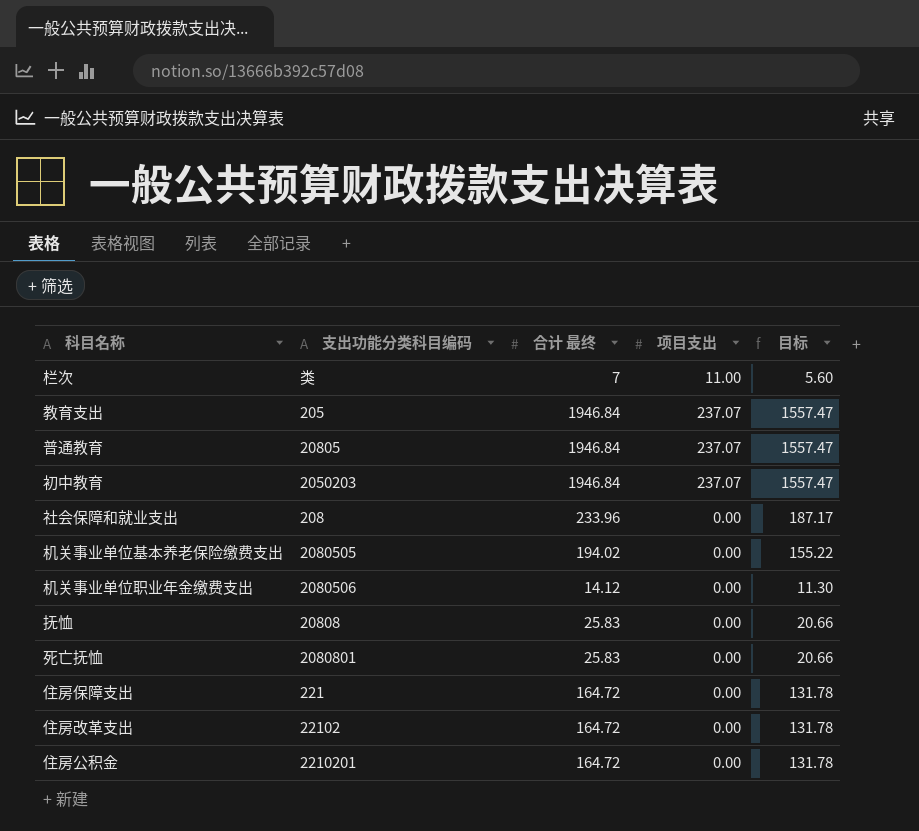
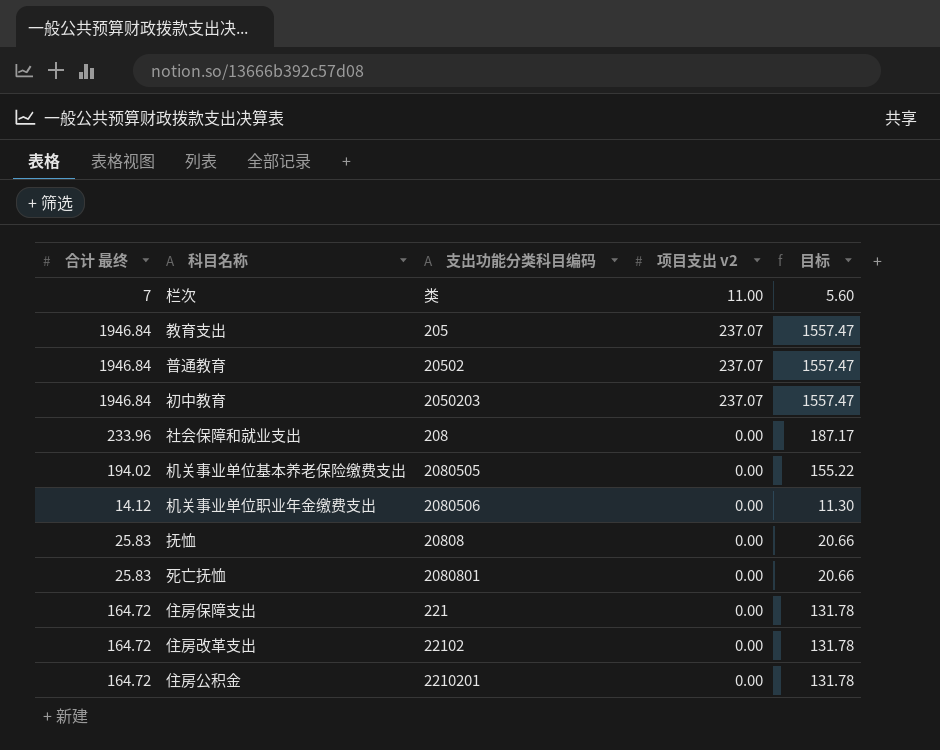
column 合计 最终 | position: 3 -> 1
column name: 项目支出 -> 项目支出 v2
普通教育 | 支出功能分类科目编码: 20805 -> 20502

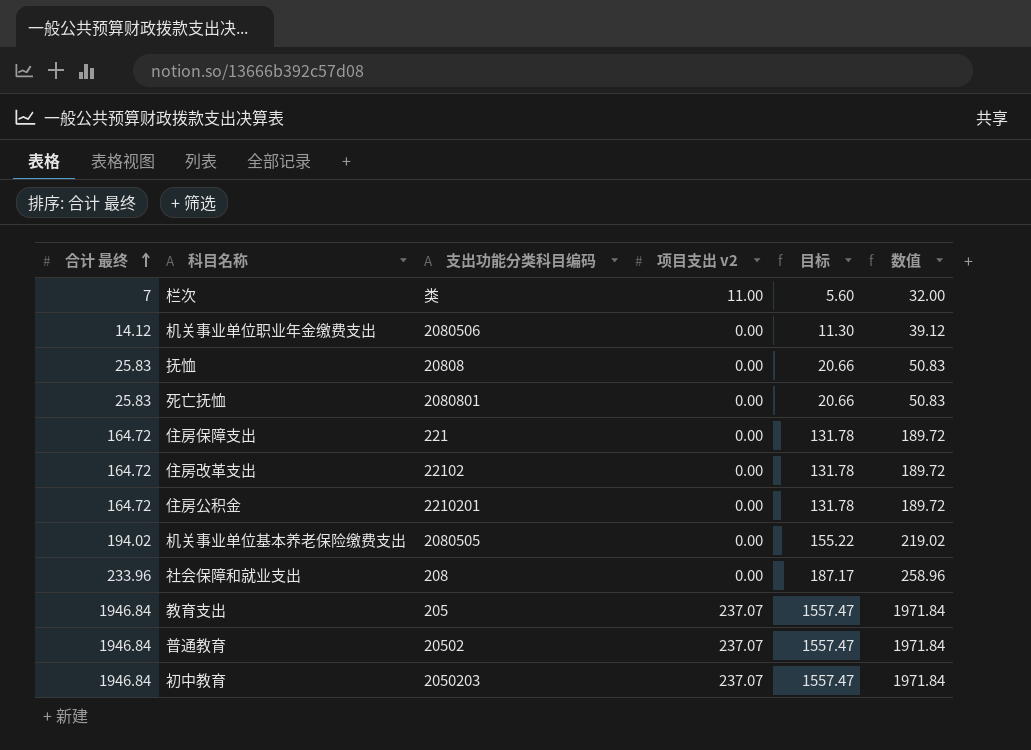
row order: none -> 合计 最终 ascending
column 数值 | formula: none -> [合计 最终] + 25

